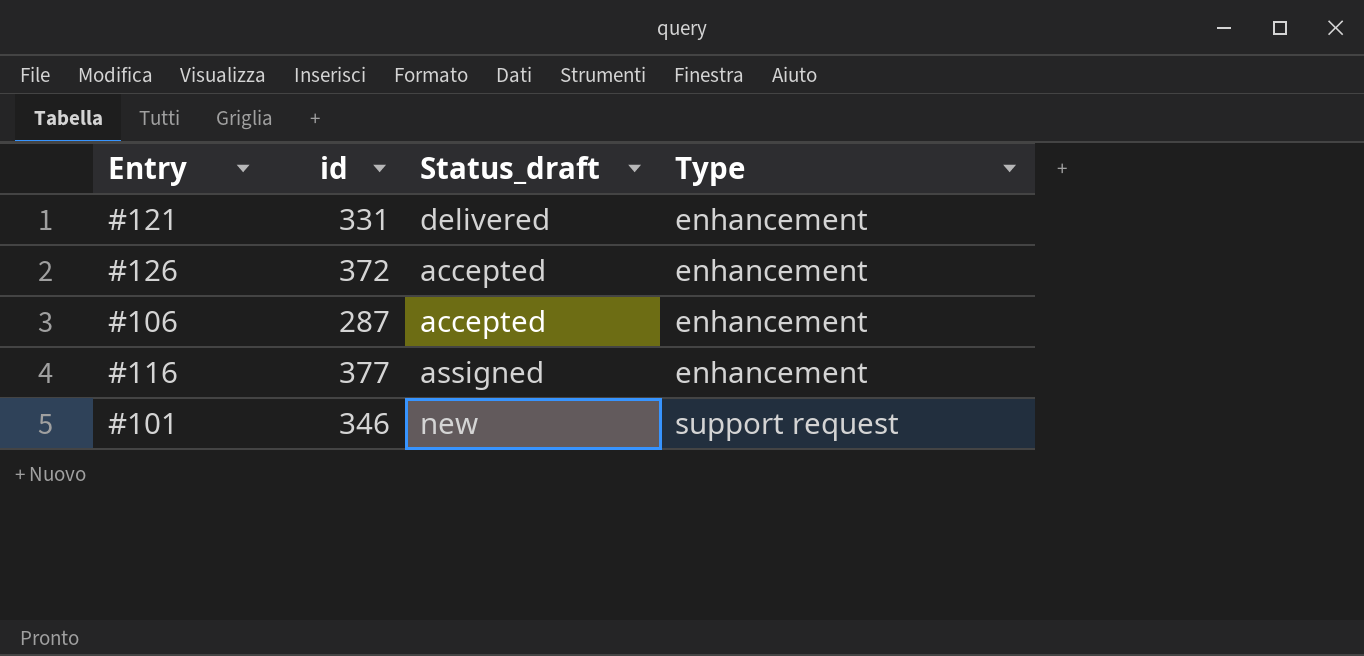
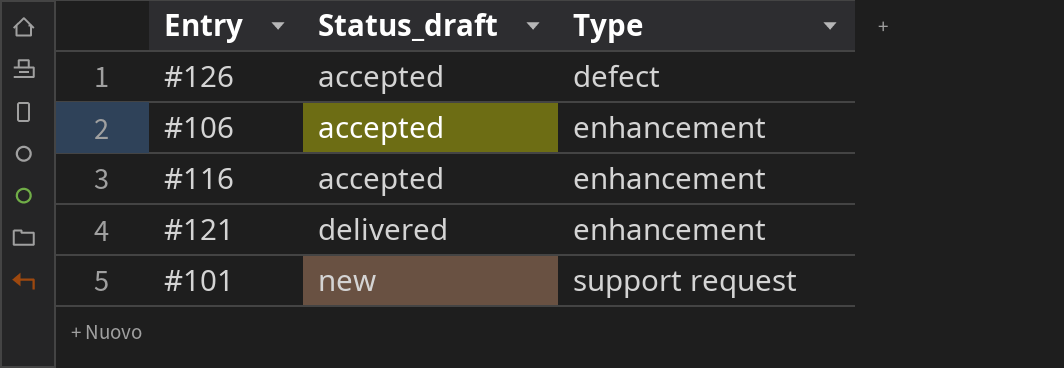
row order: Type ascending -> Status_draft ascending
column id | position: 2 -> none
#126 | Type: enhancement -> defect
#116 | Status_draft: assigned -> accepted

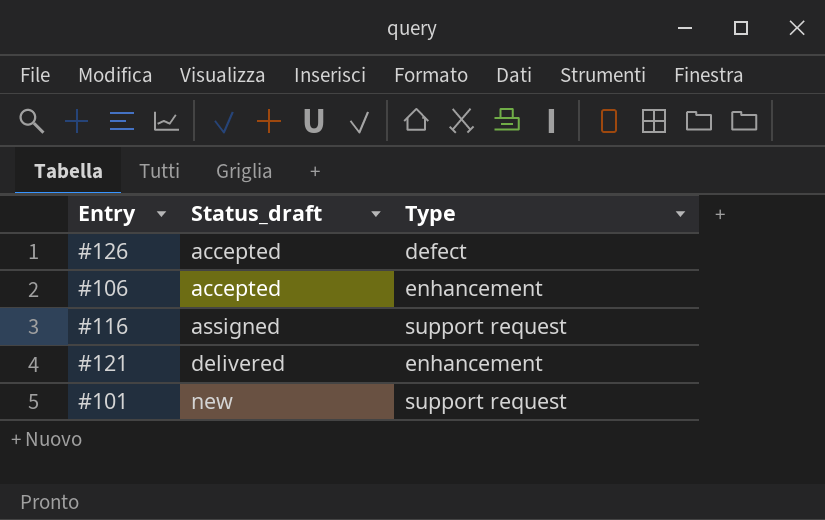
#116 | Status_draft: accepted -> assigned
#116 | Type: enhancement -> support request

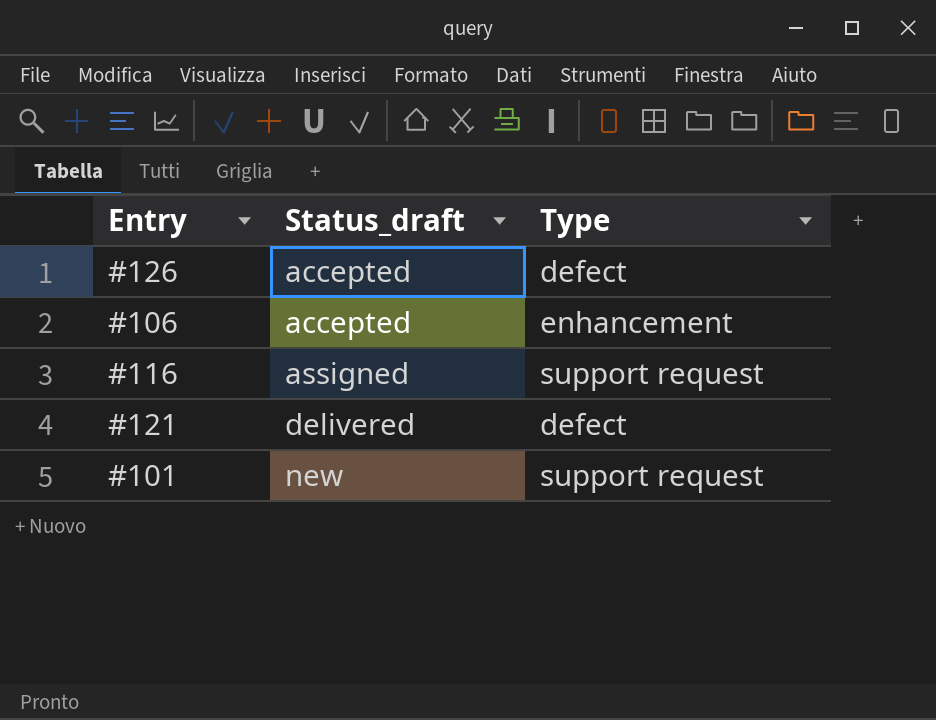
#121 | Type: enhancement -> defect

